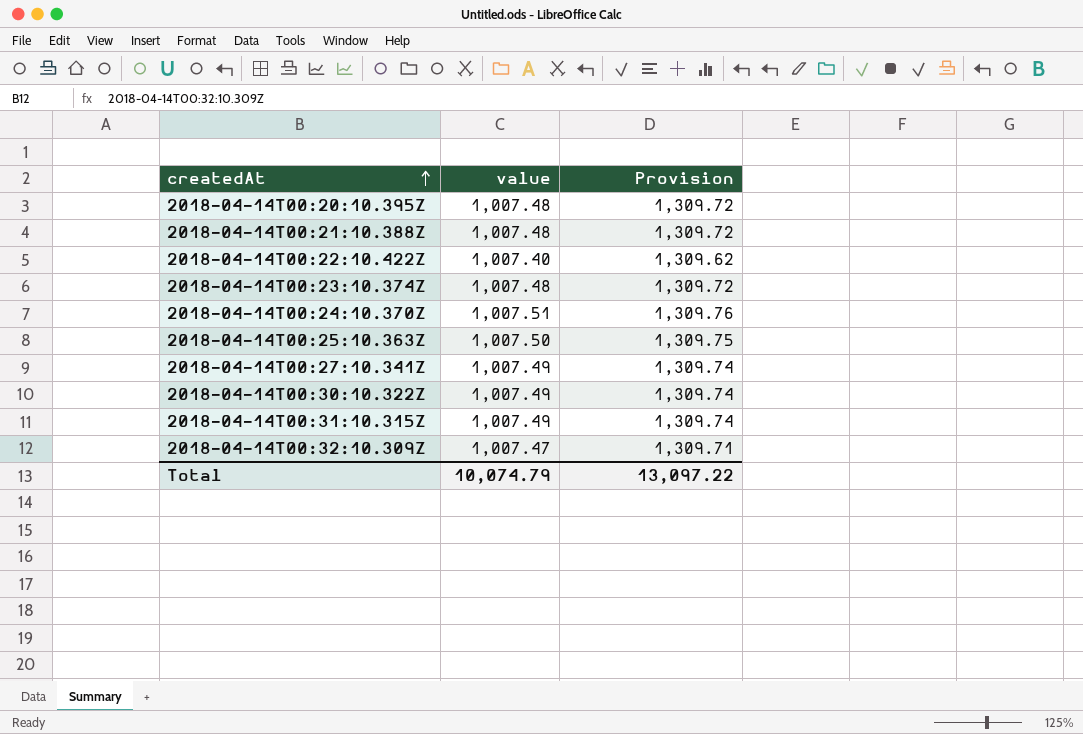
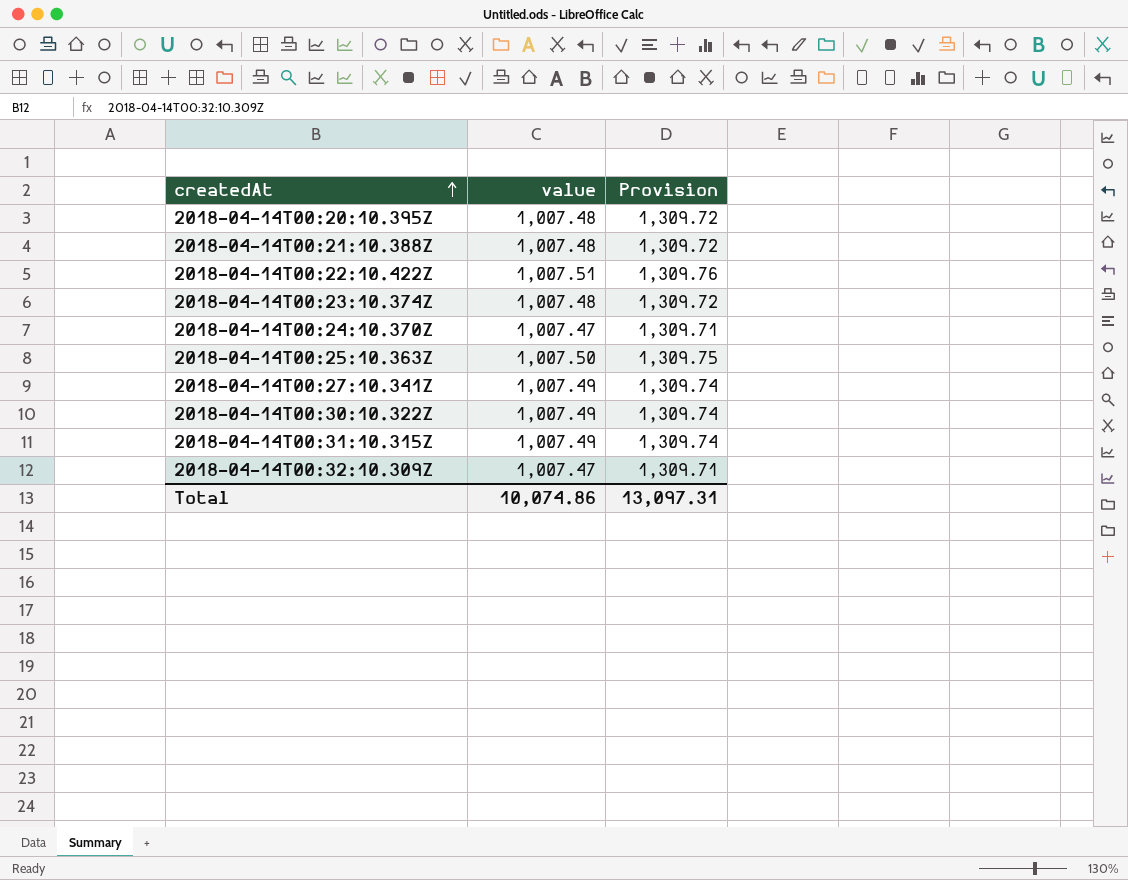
2018-04-14T00:22:10.422Z | value: 1,007.40 -> 1,007.51
2018-04-14T00:22:10.422Z | Provision: 1,309.62 -> 1,309.76
2018-04-14T00:24:10.370Z | value: 1,007.51 -> 1,007.47
2018-04-14T00:24:10.370Z | Provision: 1,309.76 -> 1,309.71
Total | value: 10,074.79 -> 10,074.86
Total | Provision: 13,097.22 -> 13,097.31

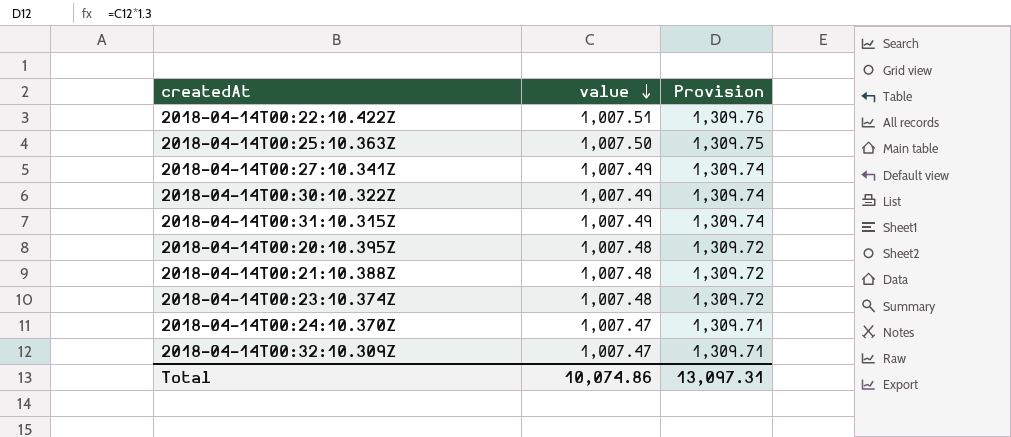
row order: createdAt ascending -> value descending

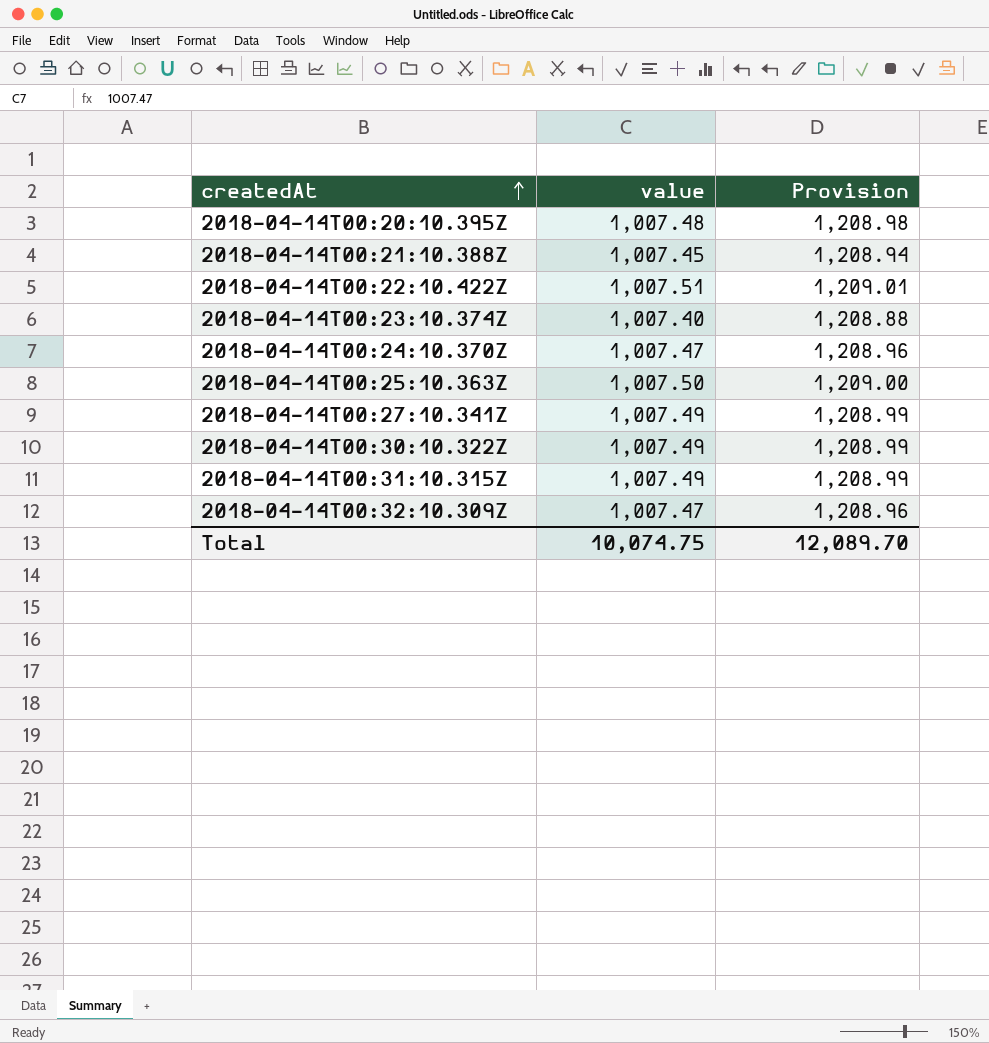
row order: value descending -> createdAt ascending
column Provision | formula: [value] * 1.3 -> [value] * 1.2
2018-04-14T00:21:10.388Z | value: 1,007.48 -> 1,007.45
2018-04-14T00:23:10.374Z | value: 1,007.48 -> 1,007.40
Total | value: 10,074.86 -> 10,074.75
Total | Provision: 13,097.31 -> 12,089.70

